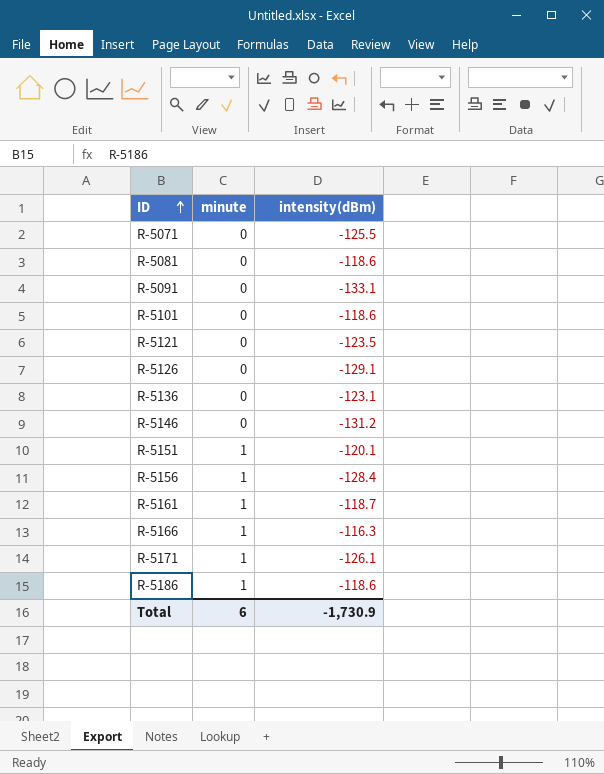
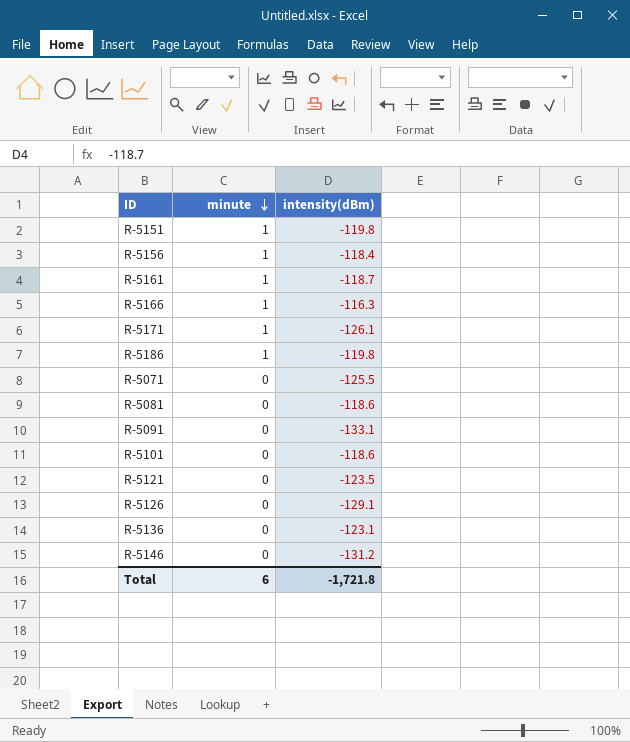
row order: ID ascending -> minute descending
R-5151 | intensity(dBm): -120.1 -> -119.8
R-5156 | intensity(dBm): -128.4 -> -118.4
R-5186 | intensity(dBm): -118.6 -> -119.8
Total | intensity(dBm): -1,730.9 -> -1,721.8

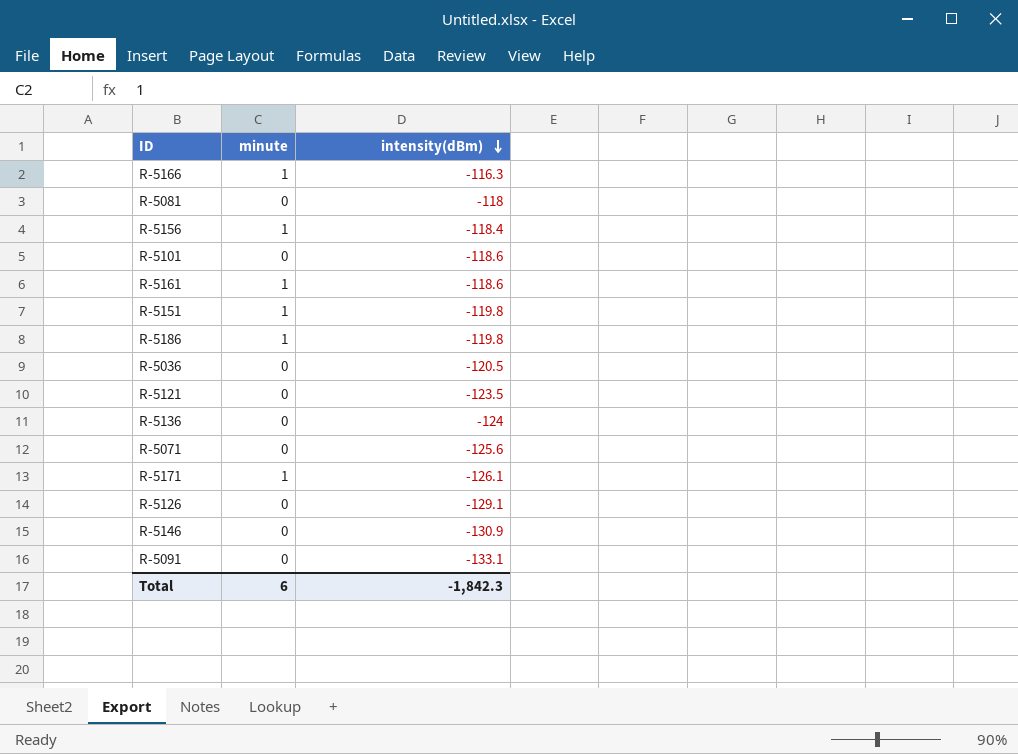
row order: minute descending -> intensity(dBm) descending
R-5081 | intensity(dBm): -118.6 -> -118
R-5161 | intensity(dBm): -118.7 -> -118.6
row R-5036: none -> 0 | -120.5
R-5136 | intensity(dBm): -123.1 -> -124
R-5071 | intensity(dBm): -125.5 -> -125.6
R-5146 | intensity(dBm): -131.2 -> -130.9
Total | intensity(dBm): -1,721.8 -> -1,842.3

